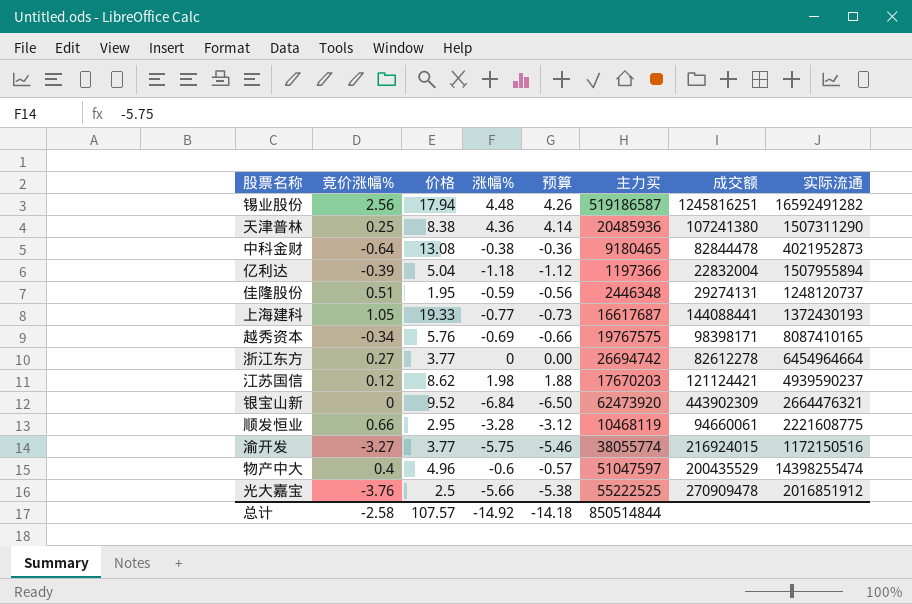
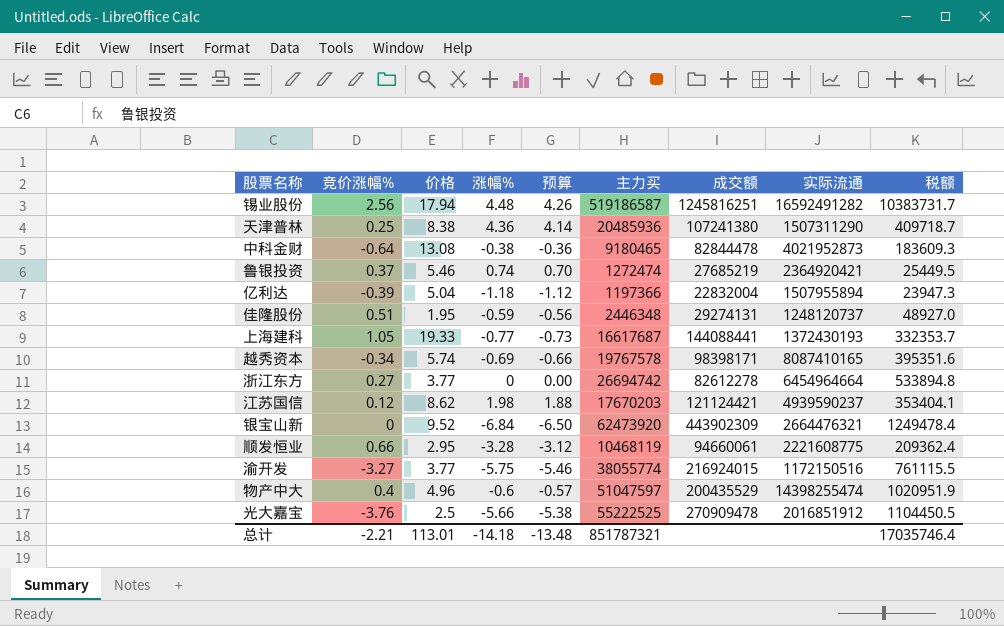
column 税额 | formula: none -> [主力买] * 0.02
row 鲁银投资: none -> 0.37 | 5.46 | 0.74 | 0.70 | 1272474 | 27685219 | 2364920421 | 25449.5
越秀资本 | 价格: 5.76 -> 5.74
越秀资本 | 主力买: 19767575 -> 19767578
总计 | 竞价涨幅%: -2.58 -> -2.21
总计 | 价格: 107.57 -> 113.01
总计 | 涨幅%: -14.92 -> -14.18
总计 | 预算: -14.18 -> -13.48
总计 | 主力买: 850514844 -> 851787321

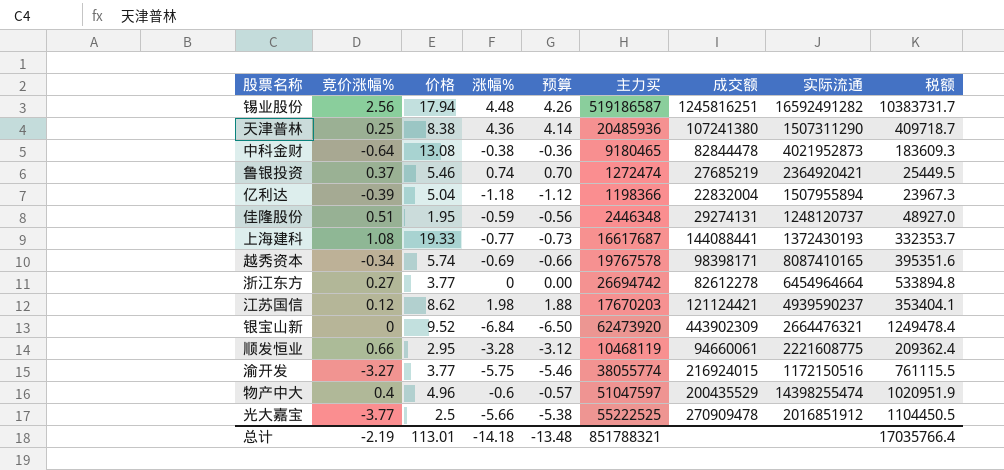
亿利达 | 主力买: 1197366 -> 1198366
亿利达 | 税额: 23947.3 -> 23967.3
上海建科 | 竞价涨幅%: 1.05 -> 1.08
光大嘉宝 | 竞价涨幅%: -3.76 -> -3.77
总计 | 竞价涨幅%: -2.21 -> -2.19
总计 | 主力买: 851787321 -> 851788321
总计 | 税额: 17035746.4 -> 17035766.4

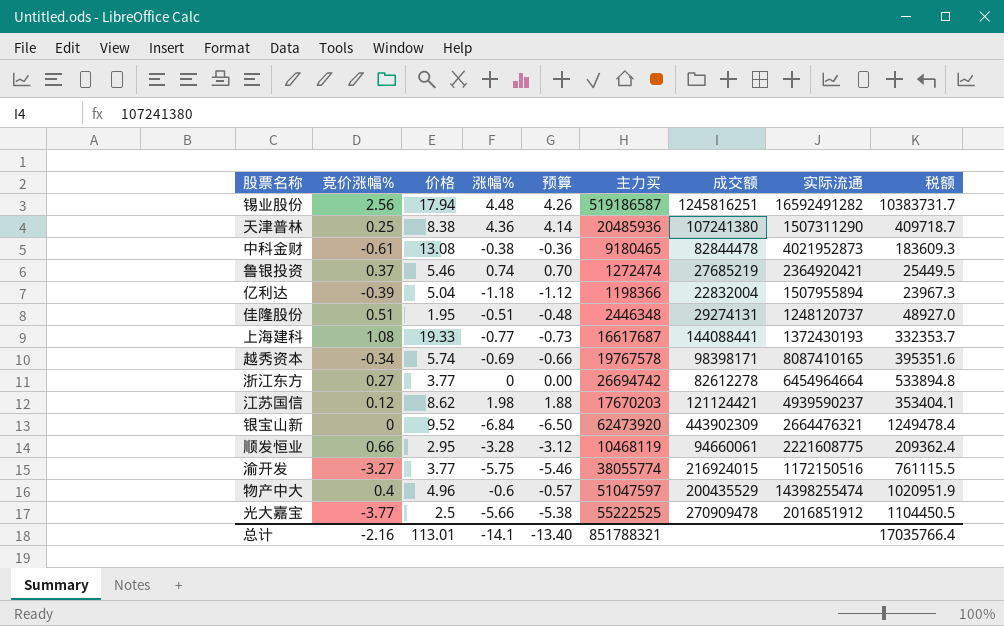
中科金财 | 竞价涨幅%: -0.64 -> -0.61
佳隆股份 | 涨幅%: -0.59 -> -0.51
佳隆股份 | 预算: -0.56 -> -0.48
总计 | 竞价涨幅%: -2.19 -> -2.16
总计 | 涨幅%: -14.18 -> -14.1
总计 | 预算: -13.48 -> -13.40

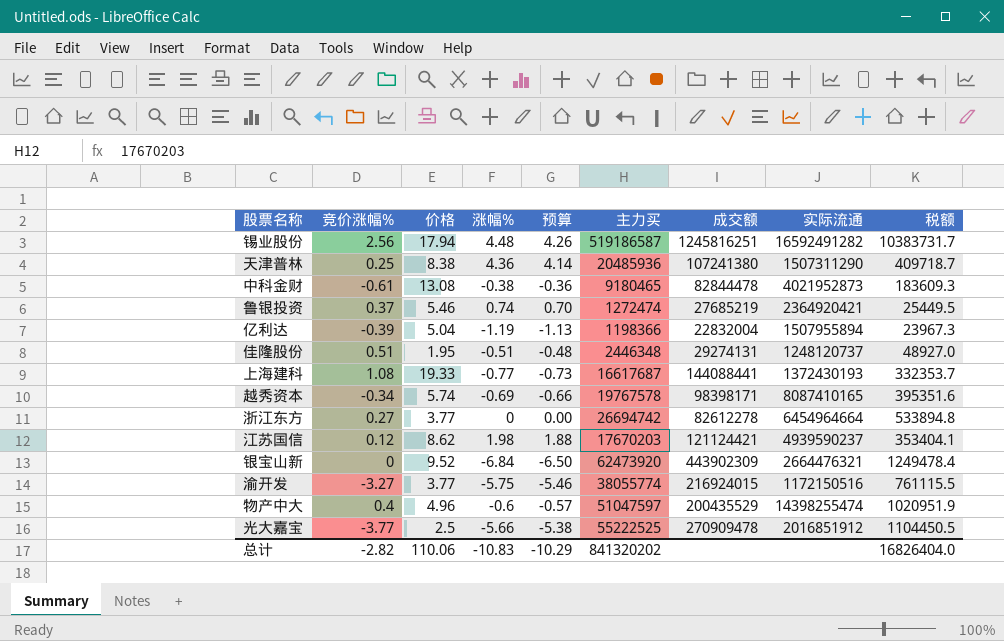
row 顺发恒业: 0.66 | 2.95 | -3.28 | -3.12 | 10468119 | 94660061 | 2221608775 | 209362.4 -> none
亿利达 | 涨幅%: -1.18 -> -1.19
亿利达 | 预算: -1.12 -> -1.13
总计 | 竞价涨幅%: -2.16 -> -2.82
总计 | 价格: 113.01 -> 110.06
总计 | 涨幅%: -14.1 -> -10.83
总计 | 预算: -13.40 -> -10.29
总计 | 主力买: 851788321 -> 841320202
总计 | 税额: 17035766.4 -> 16826404.0

